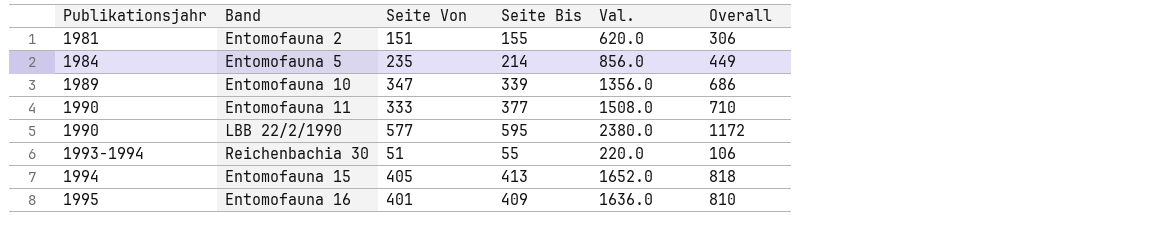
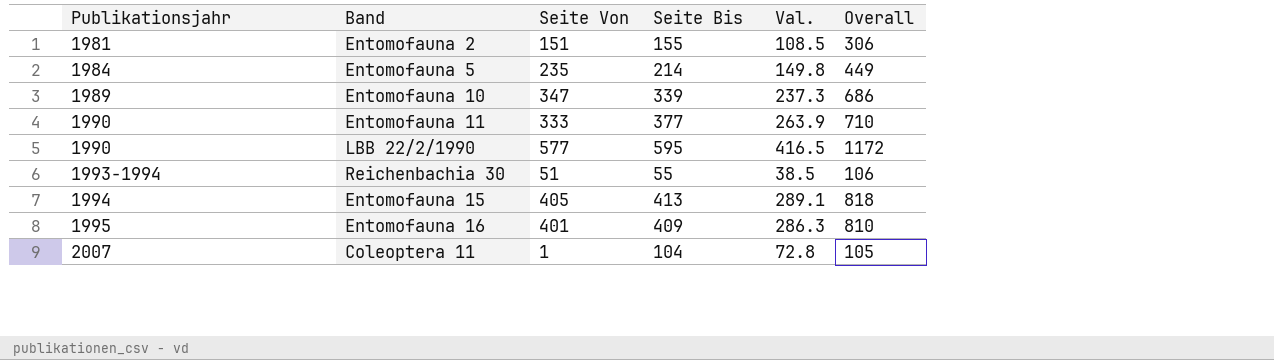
column Val. | formula: [Seite Bis] * 4 -> [Seite Bis] * 0.7
row Coleoptera 11: none -> 2007 | 1 | 104 | 72.8 | 105

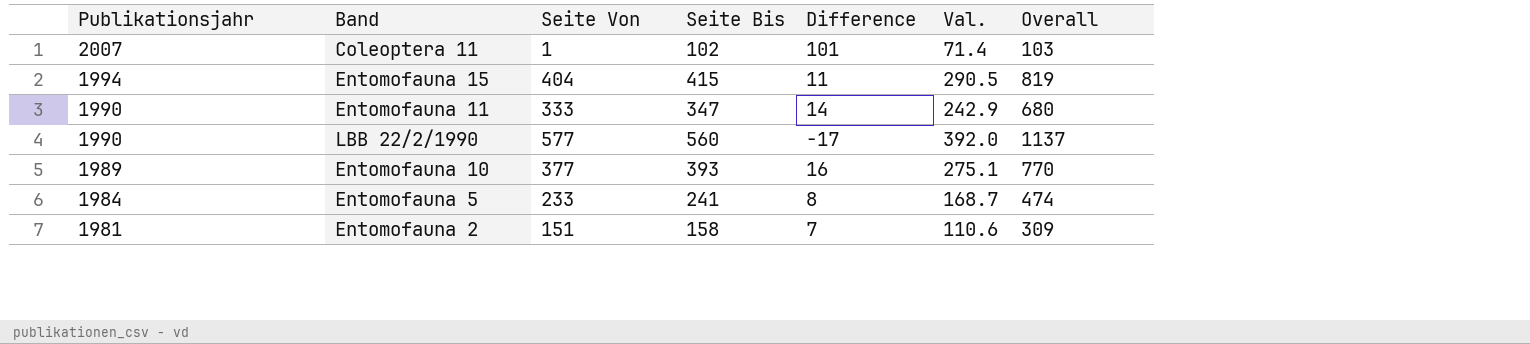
row order: Publikationsjahr ascending -> Publikationsjahr descending
column Difference | formula: none -> [Seite Bis] - [Seite Von]
row Reichenbachia 30: 1993-1994 | 51 | 55 | 38.5 | 106 -> none
row Entomofauna 16: 1995 | 401 | 409 | 286.3 | 810 -> none
Coleoptera 11 | Seite Bis: 104 -> 102
Coleoptera 11 | Val.: 72.8 -> 71.4
Coleoptera 11 | Overall: 105 -> 103
Entomofauna 15 | Seite Von: 405 -> 404
Entomofauna 15 | Seite Bis: 413 -> 415
Entomofauna 15 | Val.: 289.1 -> 290.5
Entomofauna 15 | Overall: 818 -> 819
Entomofauna 11 | Seite Bis: 377 -> 347
Entomofauna 11 | Val.: 263.9 -> 242.9
Entomofauna 11 | Overall: 710 -> 680
LBB 22/2/1990 | Seite Bis: 595 -> 560
LBB 22/2/1990 | Val.: 416.5 -> 392.0
LBB 22/2/1990 | Overall: 1172 -> 1137
Entomofauna 10 | Seite Von: 347 -> 377
Entomofauna 10 | Seite Bis: 339 -> 393
Entomofauna 10 | Val.: 237.3 -> 275.1
Entomofauna 10 | Overall: 686 -> 770
Entomofauna 5 | Seite Von: 235 -> 233
Entomofauna 5 | Seite Bis: 214 -> 241
Entomofauna 5 | Val.: 149.8 -> 168.7
Entomofauna 5 | Overall: 449 -> 474
Entomofauna 2 | Seite Bis: 155 -> 158
Entomofauna 2 | Val.: 108.5 -> 110.6
Entomofauna 2 | Overall: 306 -> 309

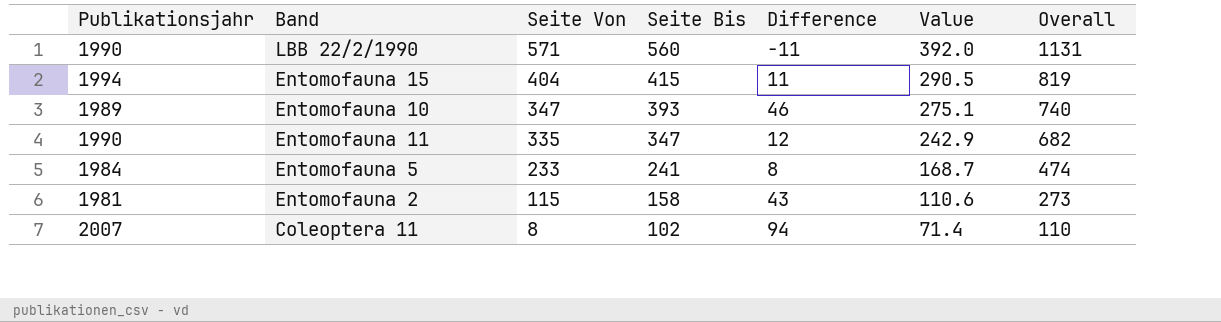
row order: Publikationsjahr descending -> Seite Von descending
column name: Val. -> Value
LBB 22/2/1990 | Seite Von: 577 -> 571
LBB 22/2/1990 | Difference: -17 -> -11
LBB 22/2/1990 | Overall: 1137 -> 1131
Entomofauna 10 | Seite Von: 377 -> 347
Entomofauna 10 | Difference: 16 -> 46
Entomofauna 10 | Overall: 770 -> 740
Entomofauna 11 | Seite Von: 333 -> 335
Entomofauna 11 | Difference: 14 -> 12
Entomofauna 11 | Overall: 680 -> 682
Entomofauna 2 | Seite Von: 151 -> 115
Entomofauna 2 | Difference: 7 -> 43
Entomofauna 2 | Overall: 309 -> 273
Coleoptera 11 | Seite Von: 1 -> 8
Coleoptera 11 | Difference: 101 -> 94
Coleoptera 11 | Overall: 103 -> 110

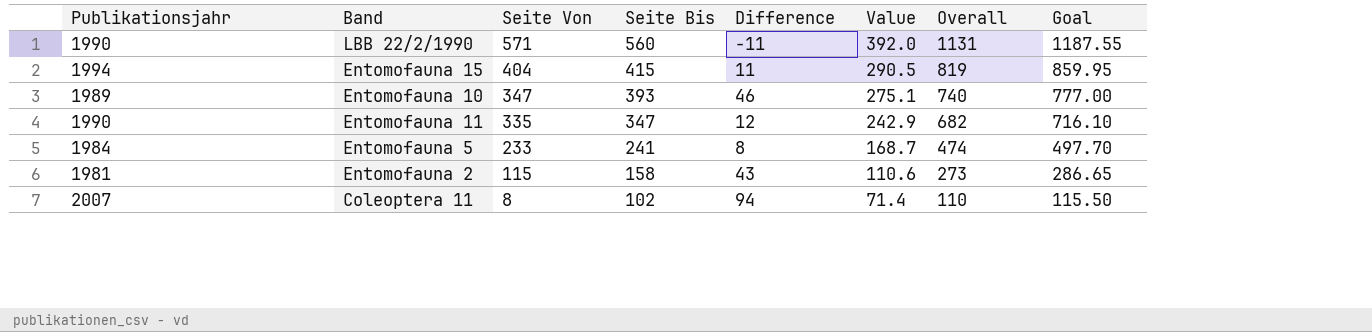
column Goal | formula: none -> [Overall] * 1.05

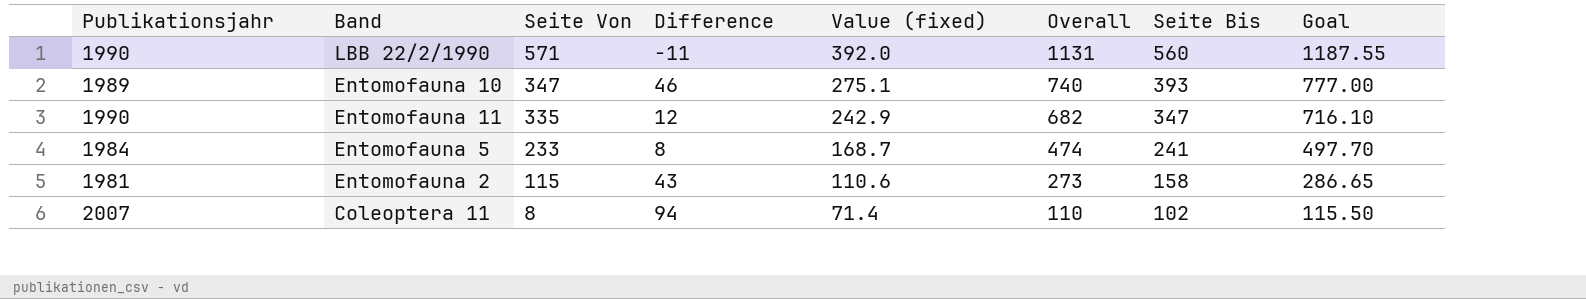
column name: Value -> Value (fixed)
column Seite Bis | position: 4 -> 7
row Entomofauna 15: 1994 | 404 | 415 | 11 | 290.5 | 819 | 859.95 -> none

